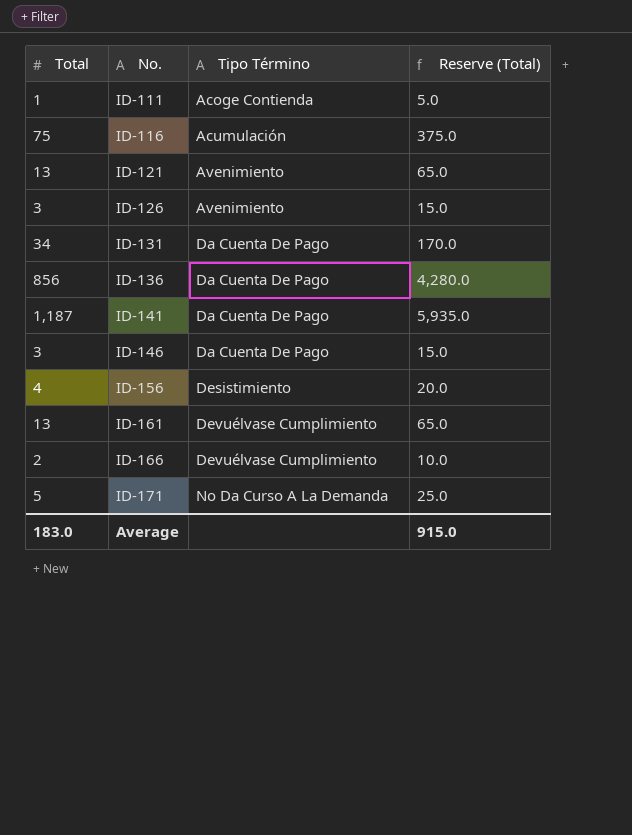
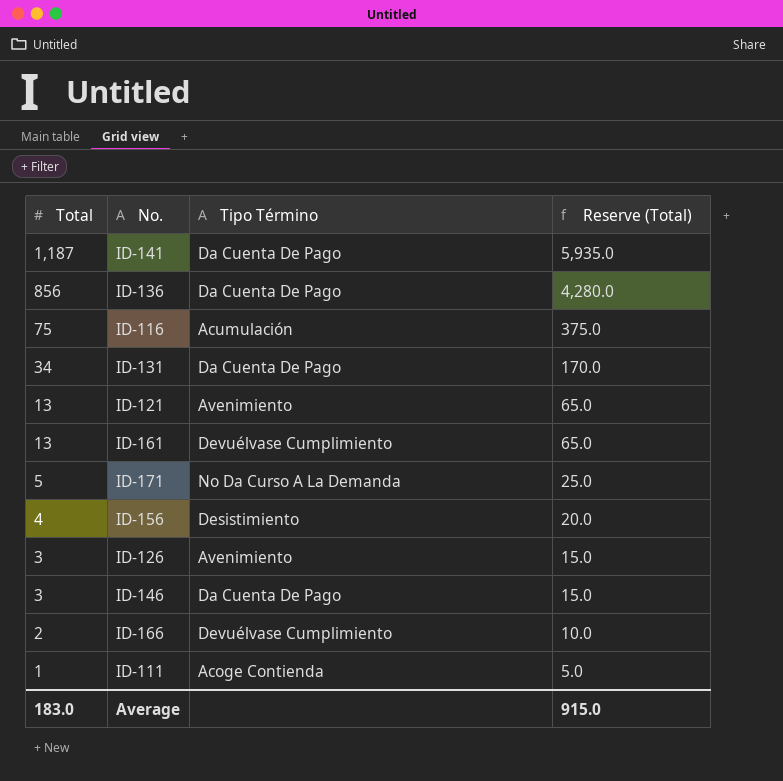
row order: No. ascending -> Total descending

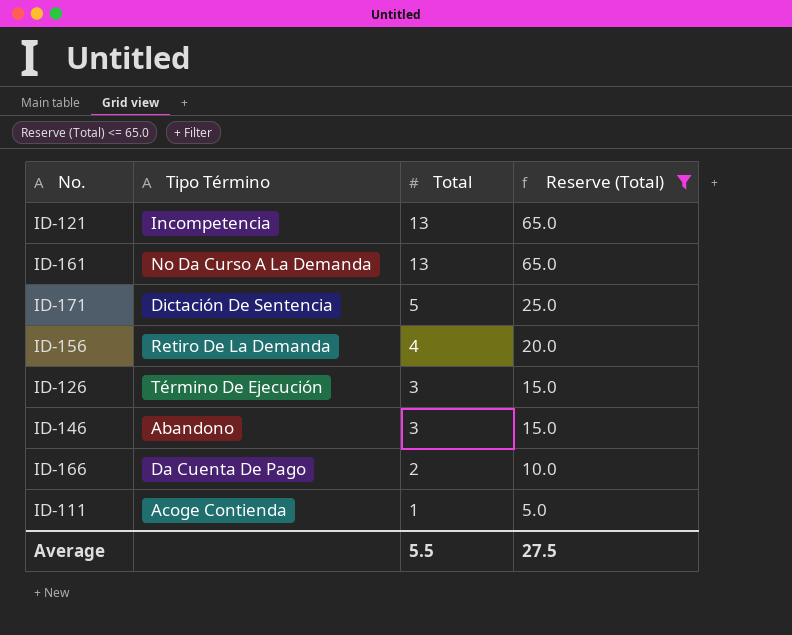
filter: none -> Reserve (Total) <= 65.0
column Total | position: 1 -> 3
ID-121 | Tipo Término: Avenimiento -> Incompetencia
ID-161 | Tipo Término: Devuélvase Cumplimiento -> No Da Curso A La Demanda
ID-171 | Tipo Término: No Da Curso A La Demanda -> Dictación De Sentencia
ID-156 | Tipo Término: Desistimiento -> Retiro De La Demanda
ID-126 | Tipo Término: Avenimiento -> Término De Ejecución
ID-146 | Tipo Término: Da Cuenta De Pago -> Abandono
ID-166 | Tipo Término: Devuélvase Cumplimiento -> Da Cuenta De Pago
Average | Total: 183.0 -> 5.5
Average | Reserve (Total): 915.0 -> 27.5

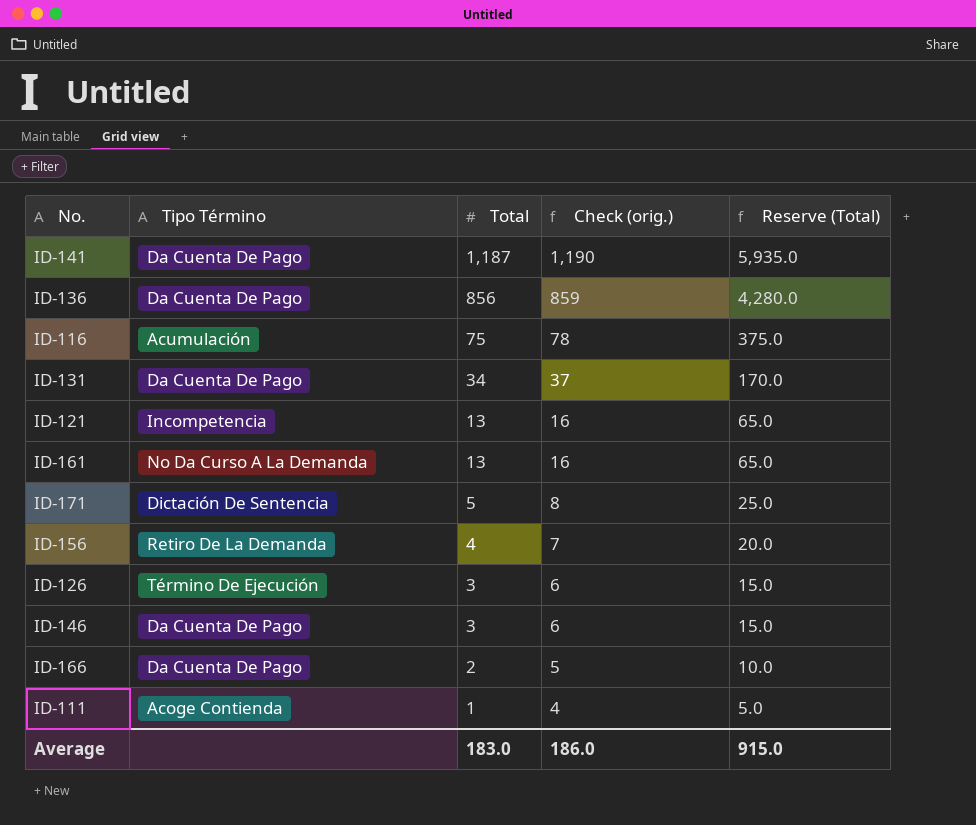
filter: Reserve (Total) <= 65.0 -> none
column Check (orig.) | formula: none -> [Total] + 3
ID-146 | Tipo Término: Abandono -> Da Cuenta De Pago
Average | Total: 5.5 -> 183.0
Average | Reserve (Total): 27.5 -> 915.0

